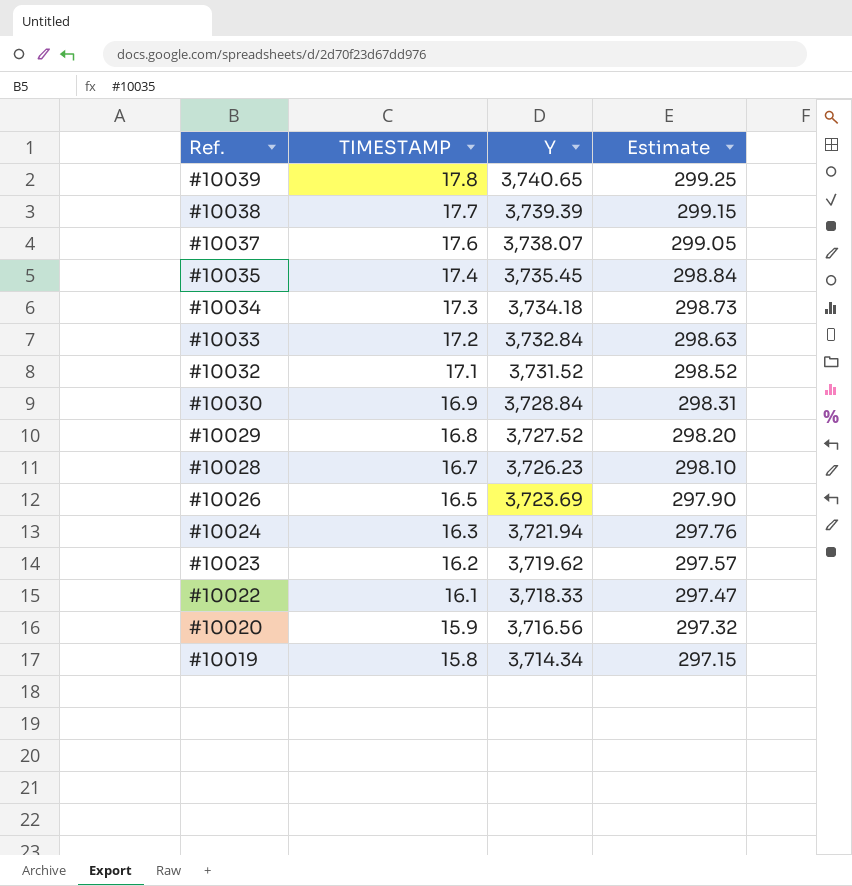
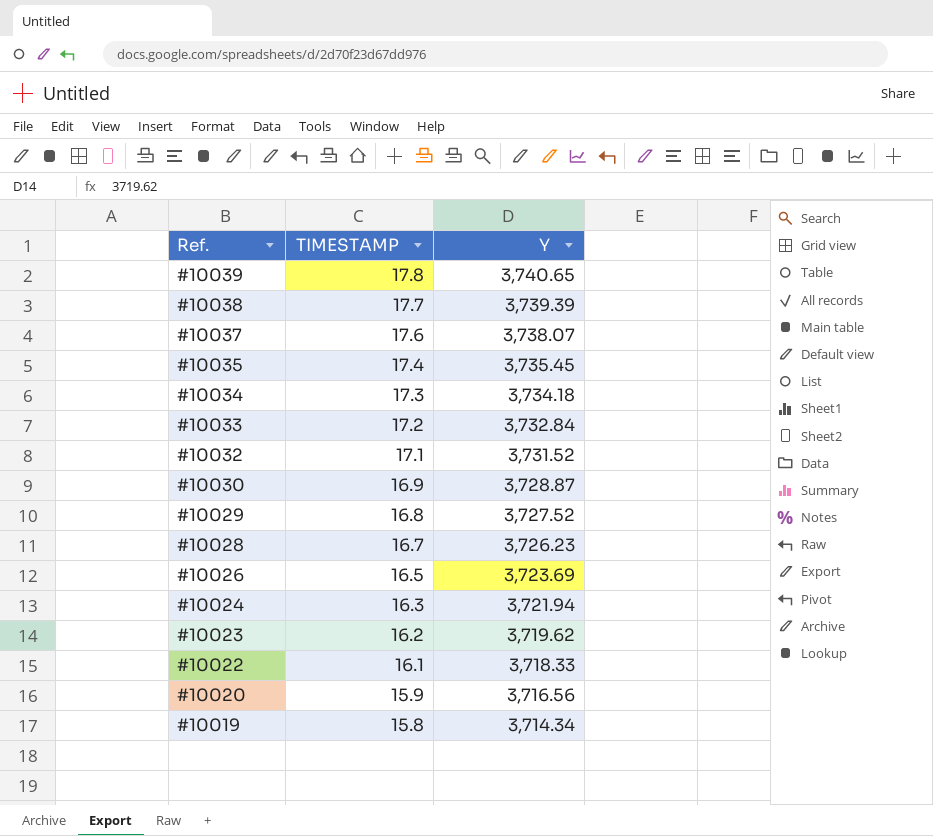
column Estimate | formula: [Y] * 0.08 -> none
#10030 | Y: 3,728.84 -> 3,728.87

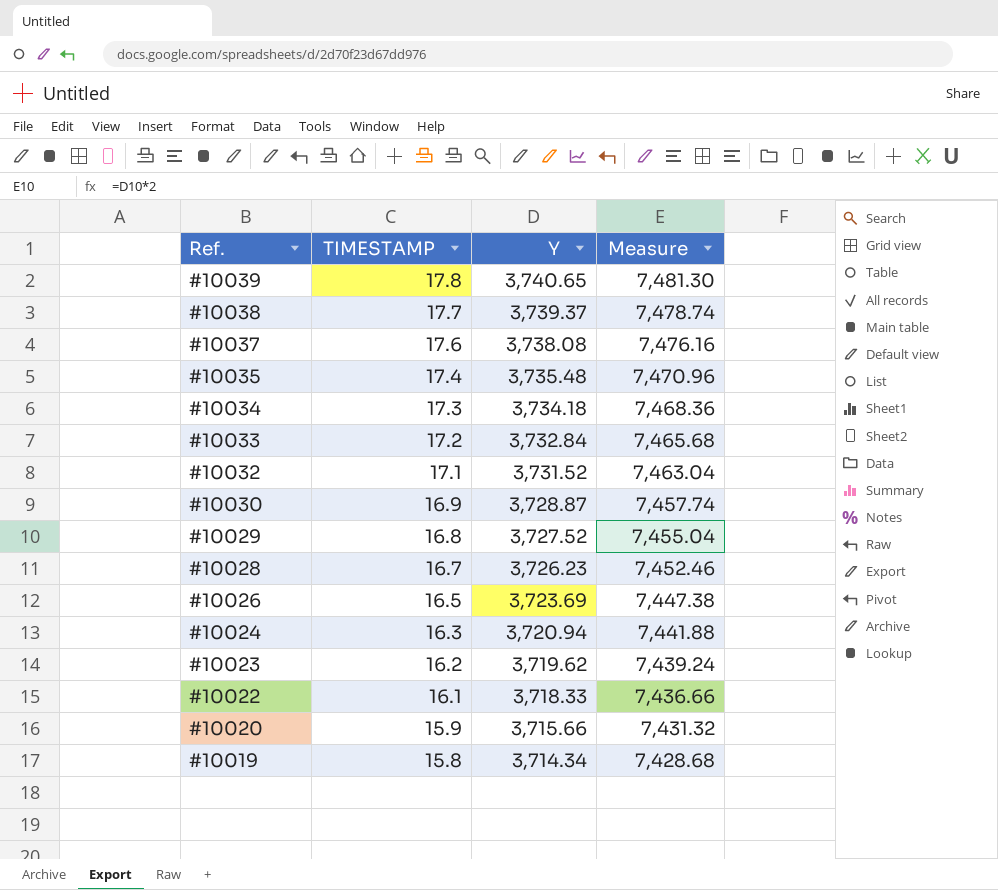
column Measure | formula: none -> [Y] * 2
#10038 | Y: 3,739.39 -> 3,739.37
#10037 | Y: 3,738.07 -> 3,738.08
#10035 | Y: 3,735.45 -> 3,735.48
#10024 | Y: 3,721.94 -> 3,720.94
#10020 | Y: 3,716.56 -> 3,715.66

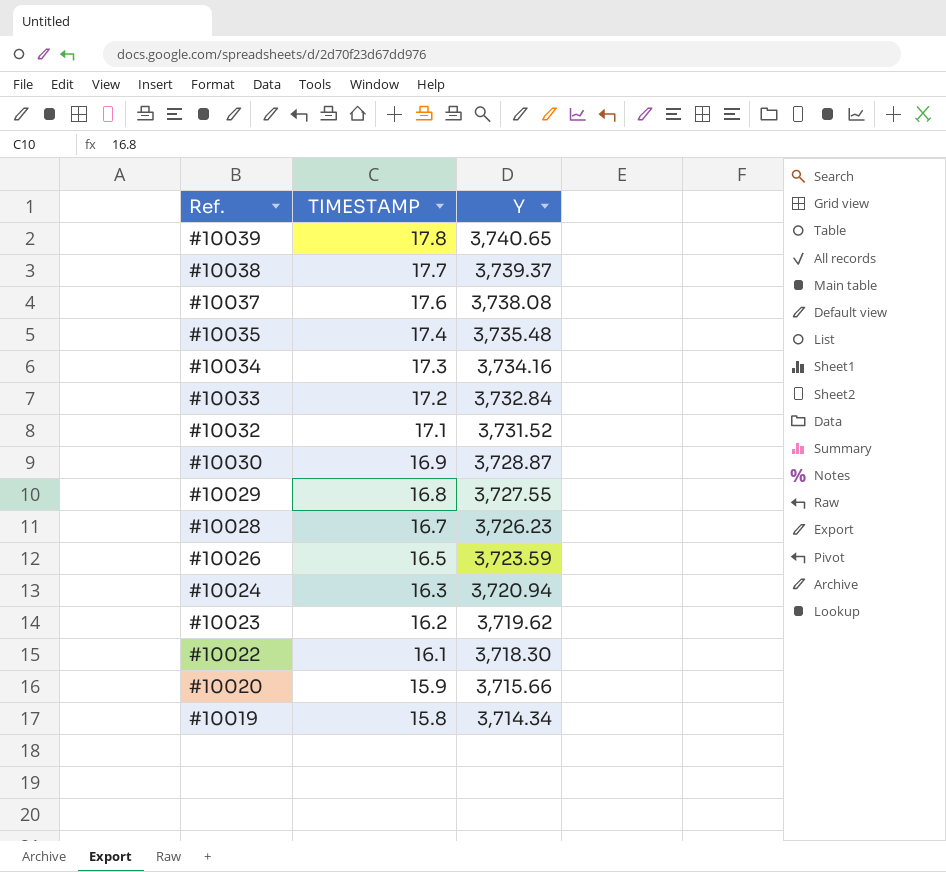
column Measure | formula: [Y] * 2 -> none
#10034 | Y: 3,734.18 -> 3,734.16
#10029 | Y: 3,727.52 -> 3,727.55
#10026 | Y: 3,723.69 -> 3,723.59
#10022 | Y: 3,718.33 -> 3,718.30

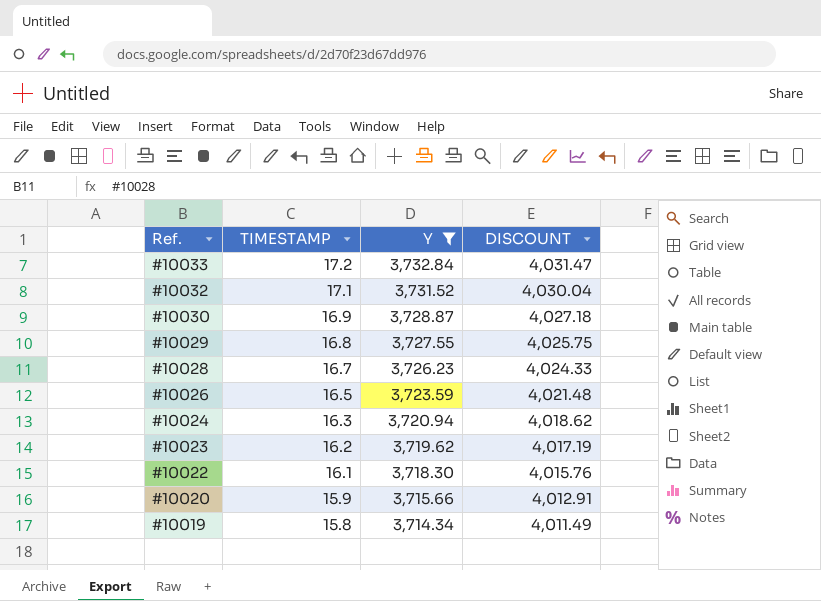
filter: none -> Y <= 3,732.84
column DISCOUNT | formula: none -> [Y] * 1.08

